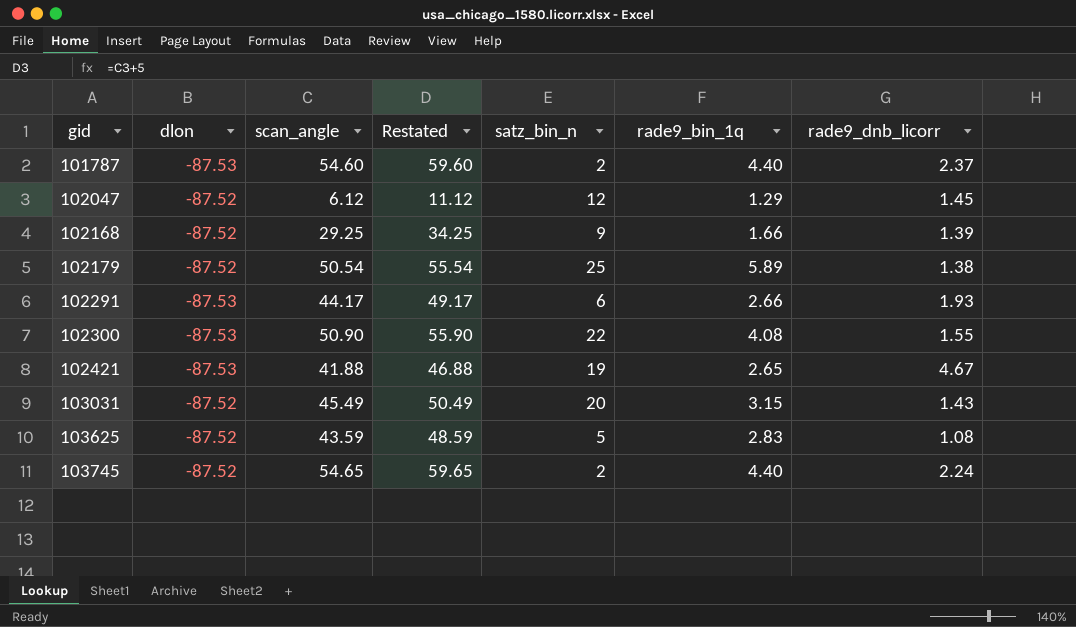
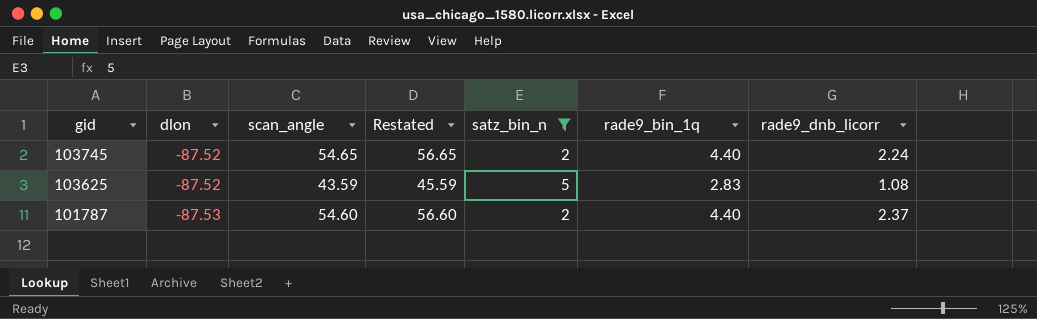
filter: none -> satz_bin_n <= 5
row order: gid ascending -> gid descending
column Restated | formula: [scan_angle] + 5 -> [scan_angle] + 2

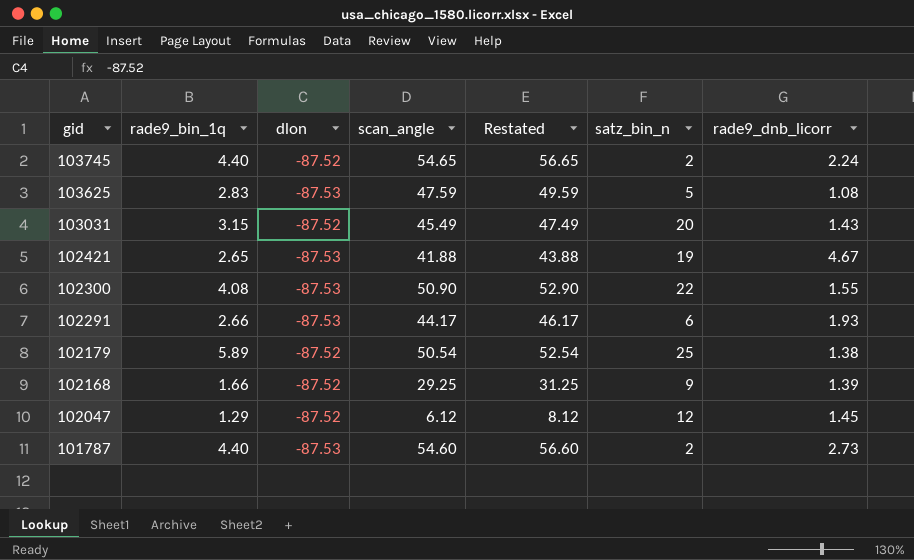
filter: satz_bin_n <= 5 -> none
column rade9_bin_1q | position: 6 -> 2
103625 | dlon: -87.52 -> -87.53
103625 | scan_angle: 43.59 -> 47.59
103625 | Restated: 45.59 -> 49.59
101787 | rade9_dnb_licorr: 2.37 -> 2.73

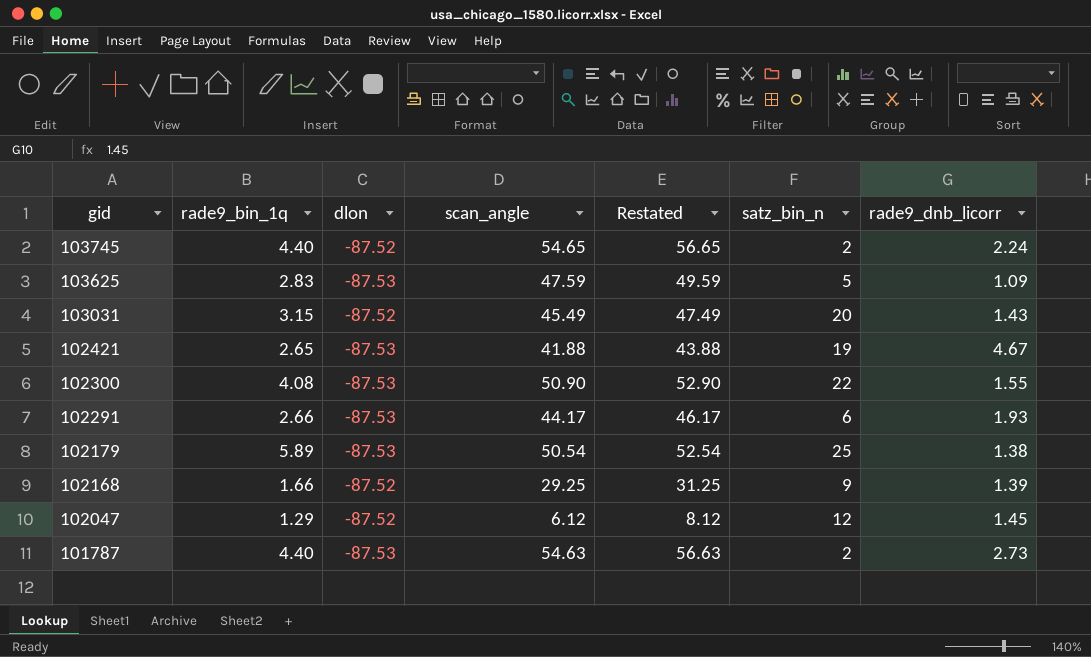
103625 | rade9_dnb_licorr: 1.08 -> 1.09
102179 | dlon: -87.52 -> -87.53
101787 | scan_angle: 54.60 -> 54.63
101787 | Restated: 56.60 -> 56.63

